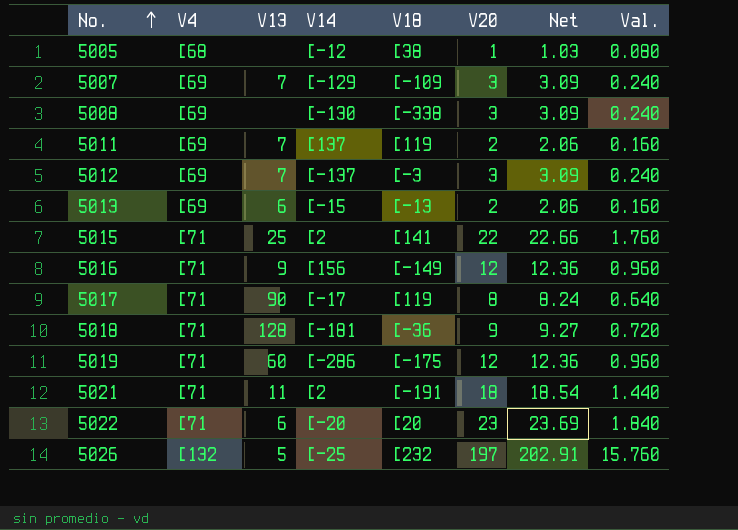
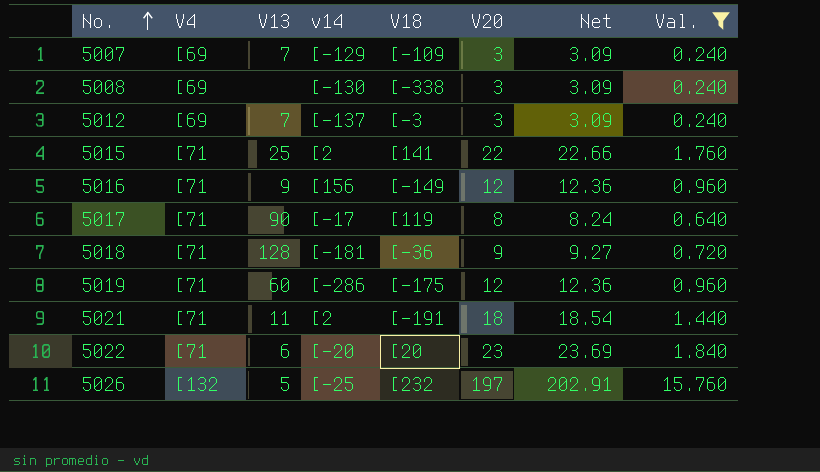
filter: none -> Val. >= 0.240
column name: V14 -> v14

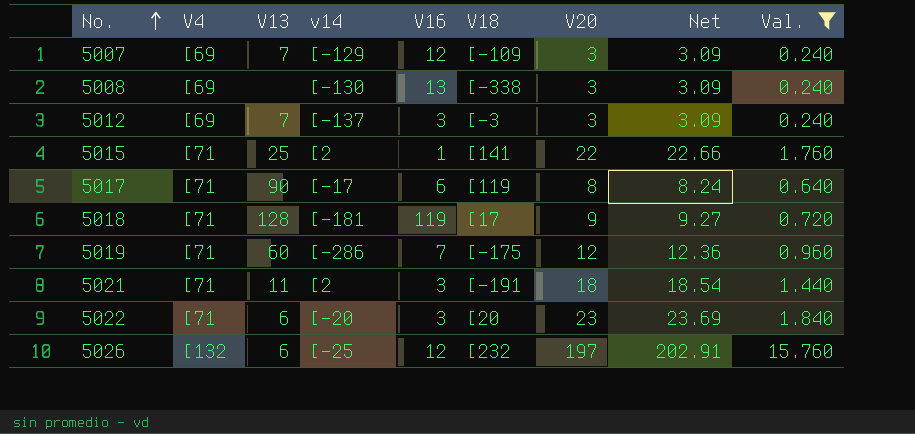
column V16 | position: none -> 5
row 5016: [71 | 9 | [156 | [-149 | 12 | 12.36 | 0.960 -> none
5018 | V18: [-36 -> [17
5026 | V13: 5 -> 6

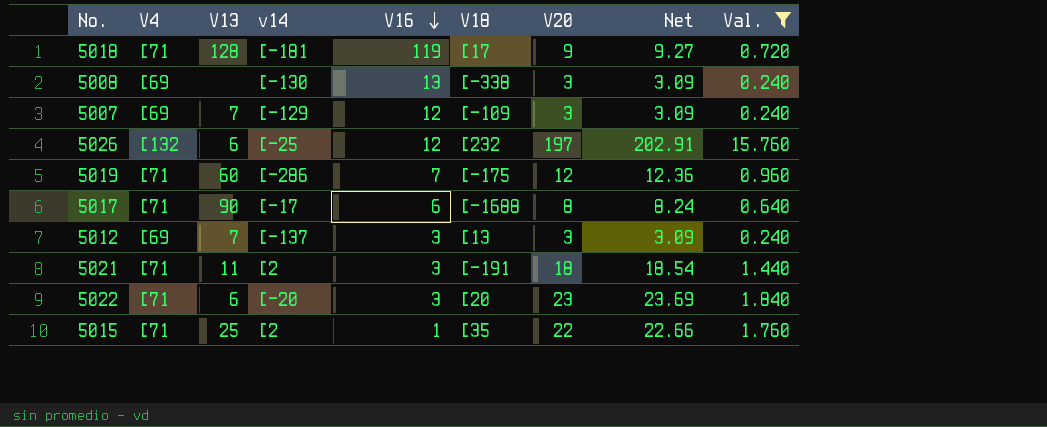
row order: No. ascending -> V16 descending
5017 | V18: [119 -> [-1688
5012 | V18: [-3 -> [13
5015 | V18: [141 -> [35

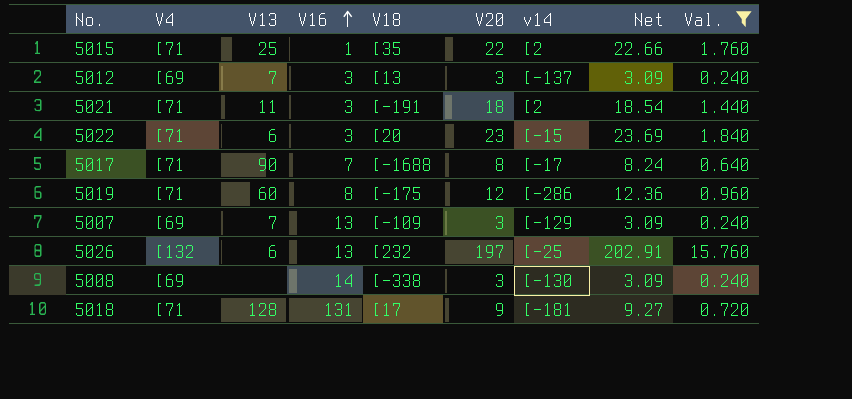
row order: V16 descending -> V16 ascending
column v14 | position: 4 -> 7
5022 | v14: [-20 -> [-15
5017 | V16: 6 -> 7
5019 | V16: 7 -> 8
5007 | V16: 12 -> 13
5026 | V16: 12 -> 13
5008 | V16: 13 -> 14
5018 | V16: 119 -> 131

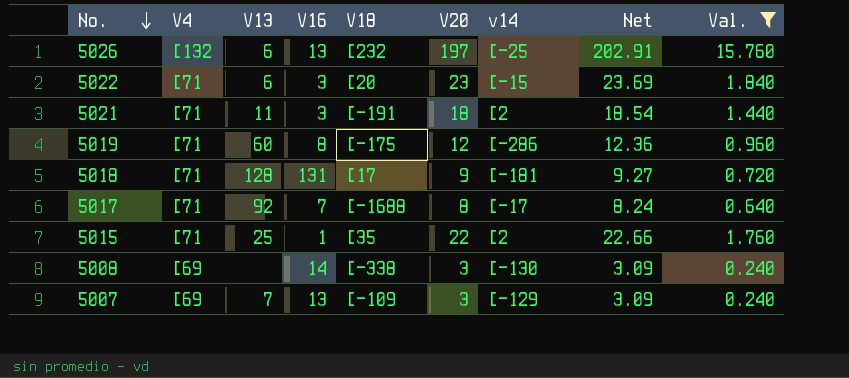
row order: V16 ascending -> No. descending
row 5012: [69 | 7 | 3 | [13 | 3 | [-137 | 3.09 | 0.240 -> none
5017 | V13: 90 -> 92

